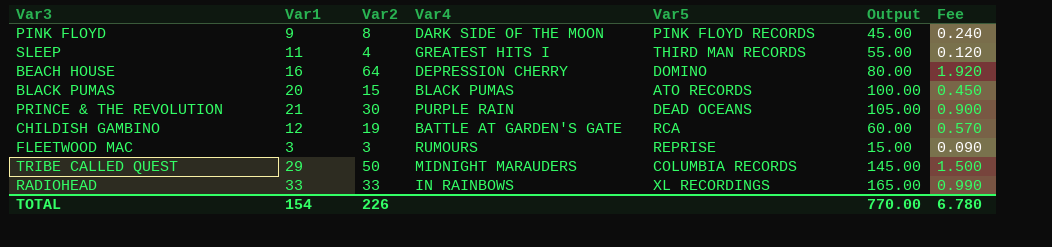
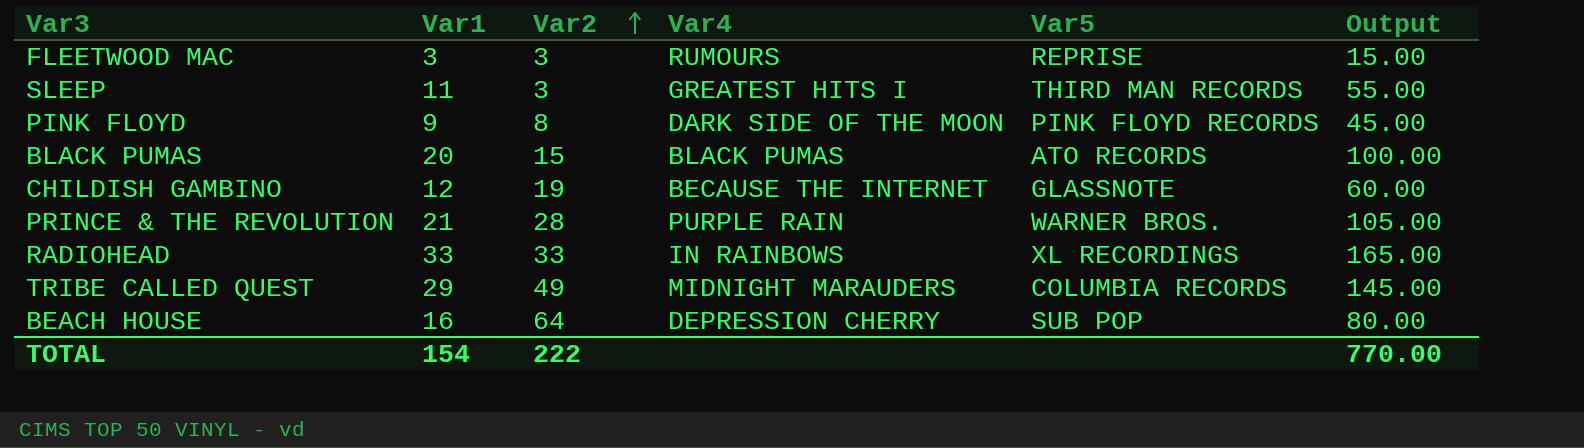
row order: none -> Var2 ascending
column Fee | formula: [Var2] * 0.03 -> none
SLEEP | Var2: 4 -> 3
CHILDISH GAMBINO | Var4: BATTLE AT GARDEN'S GATE -> BECAUSE THE INTERNET
CHILDISH GAMBINO | Var5: RCA -> GLASSNOTE
PRINCE & THE REVOLUTION | Var2: 30 -> 28
PRINCE & THE REVOLUTION | Var5: DEAD OCEANS -> WARNER BROS.
TRIBE CALLED QUEST | Var2: 50 -> 49
BEACH HOUSE | Var5: DOMINO -> SUB POP
TOTAL | Var2: 226 -> 222

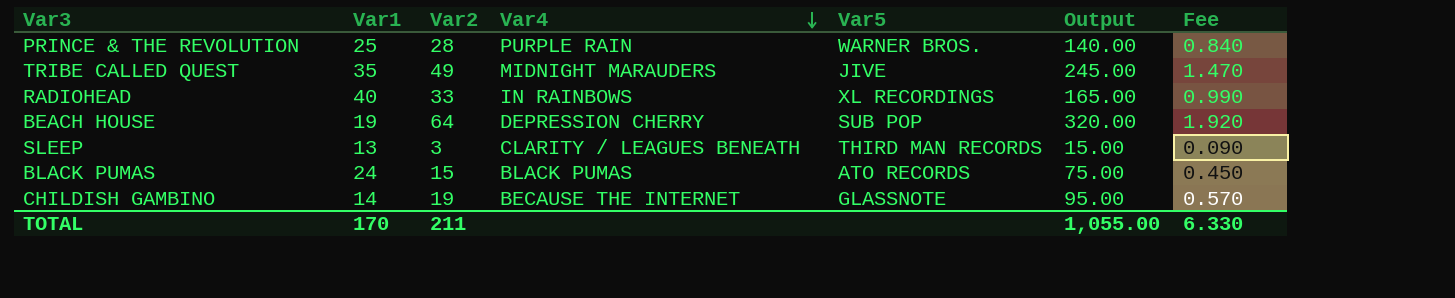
row order: Var2 ascending -> Var4 descending
column Output | formula: [Var1] * 5 -> [Var2] * 5
column Fee | formula: none -> [Var2] * 0.03
row FLEETWOOD MAC: 3 | 3 | RUMOURS | REPRISE | 15.00 -> none
row PINK FLOYD: 9 | 8 | DARK SIDE OF THE MOON | PINK FLOYD RECORDS | 45.00 -> none
PRINCE & THE REVOLUTION | Var1: 21 -> 25
TRIBE CALLED QUEST | Var1: 29 -> 35
TRIBE CALLED QUEST | Var5: COLUMBIA RECORDS -> JIVE
RADIOHEAD | Var1: 33 -> 40
BEACH HOUSE | Var1: 16 -> 19
SLEEP | Var1: 11 -> 13
SLEEP | Var4: GREATEST HITS I -> CLARITY / LEAGUES BENEATH
BLACK PUMAS | Var1: 20 -> 24
CHILDISH GAMBINO | Var1: 12 -> 14
TOTAL | Var1: 154 -> 170
TOTAL | Var2: 222 -> 211
TOTAL | Output: 770.00 -> 1,055.00

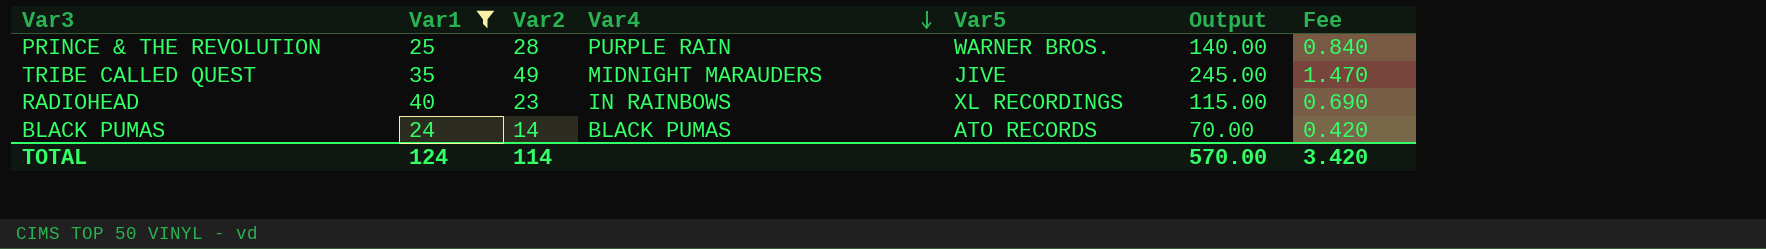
filter: none -> Var1 >= 24
RADIOHEAD | Var2: 33 -> 23
RADIOHEAD | Output: 165.00 -> 115.00
RADIOHEAD | Fee: 0.990 -> 0.690
BLACK PUMAS | Var2: 15 -> 14
BLACK PUMAS | Output: 75.00 -> 70.00
BLACK PUMAS | Fee: 0.450 -> 0.420
TOTAL | Var1: 170 -> 124
TOTAL | Var2: 211 -> 114
TOTAL | Output: 1,055.00 -> 570.00
TOTAL | Fee: 6.330 -> 3.420

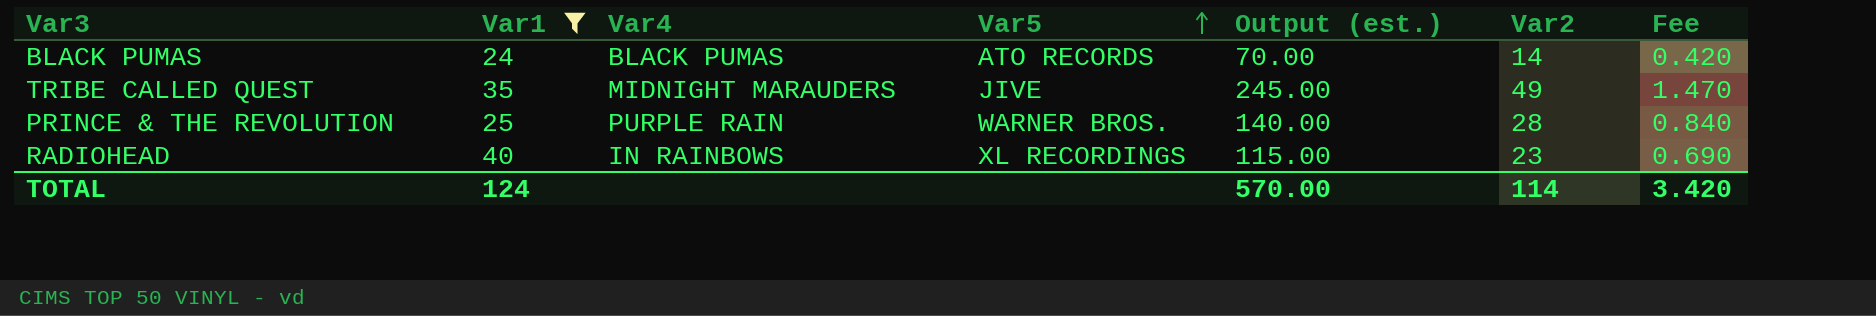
row order: Var4 descending -> Var5 ascending
column name: Output -> Output (est.)
column Var2 | position: 3 -> 6

